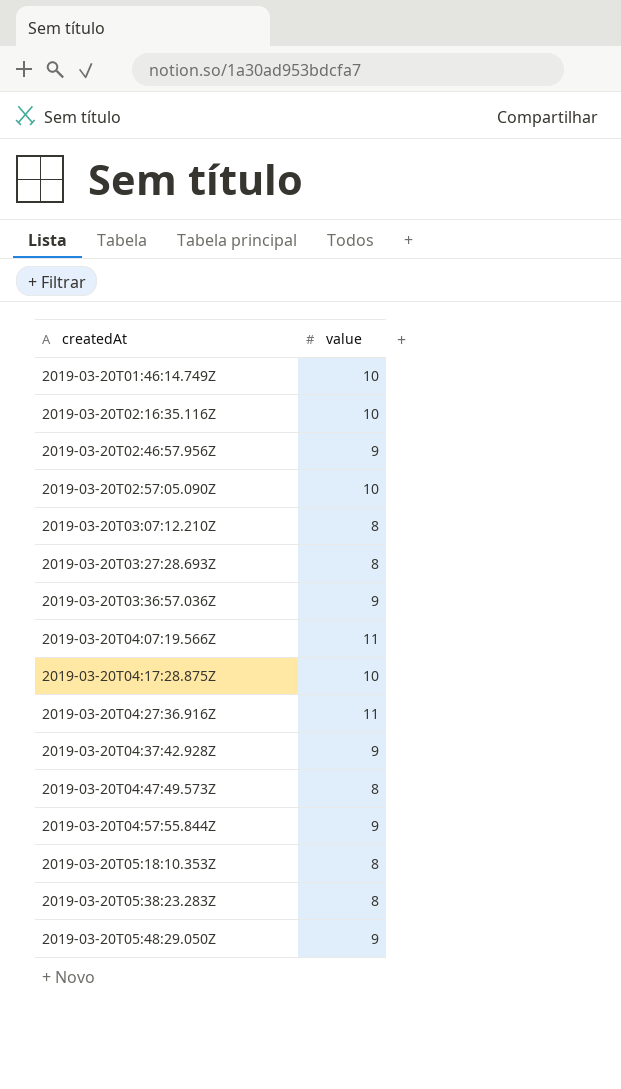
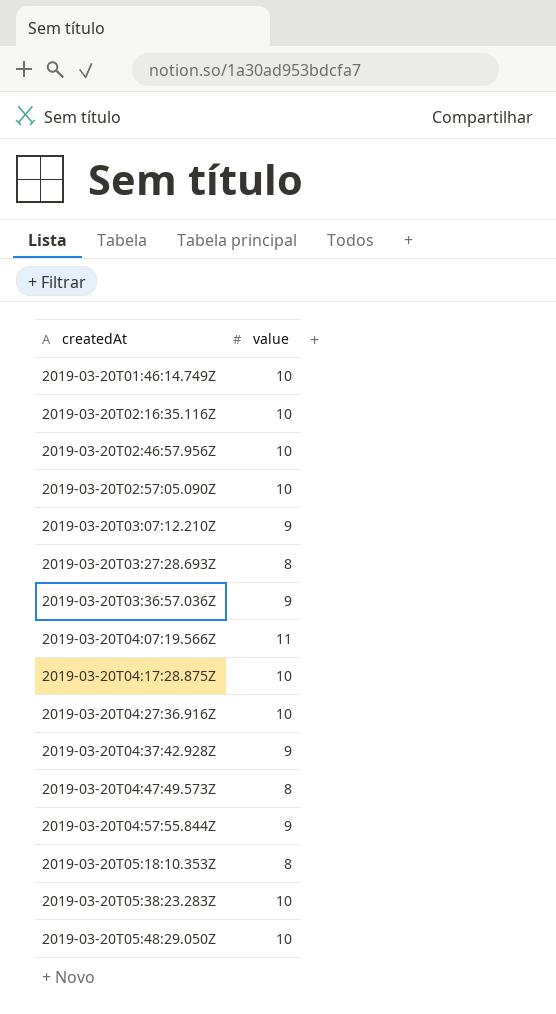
2019-03-20T02:46:57.956Z | value: 9 -> 10
2019-03-20T03:07:12.210Z | value: 8 -> 9
2019-03-20T04:27:36.916Z | value: 11 -> 10
2019-03-20T05:38:23.283Z | value: 8 -> 10
2019-03-20T05:48:29.050Z | value: 9 -> 10

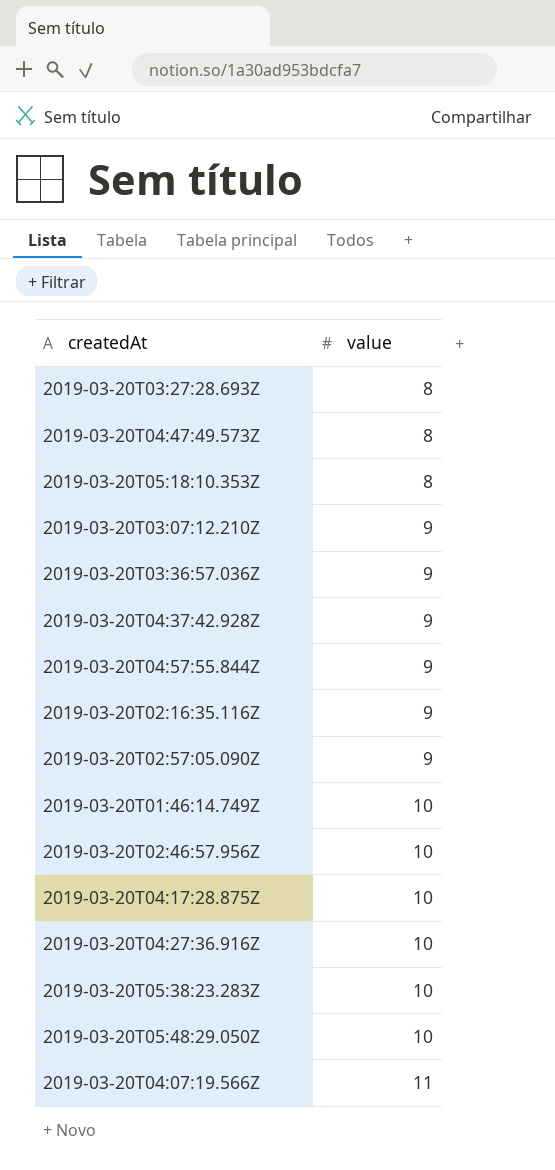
row order: createdAt ascending -> value ascending
2019-03-20T02:16:35.116Z | value: 10 -> 9
2019-03-20T02:57:05.090Z | value: 10 -> 9

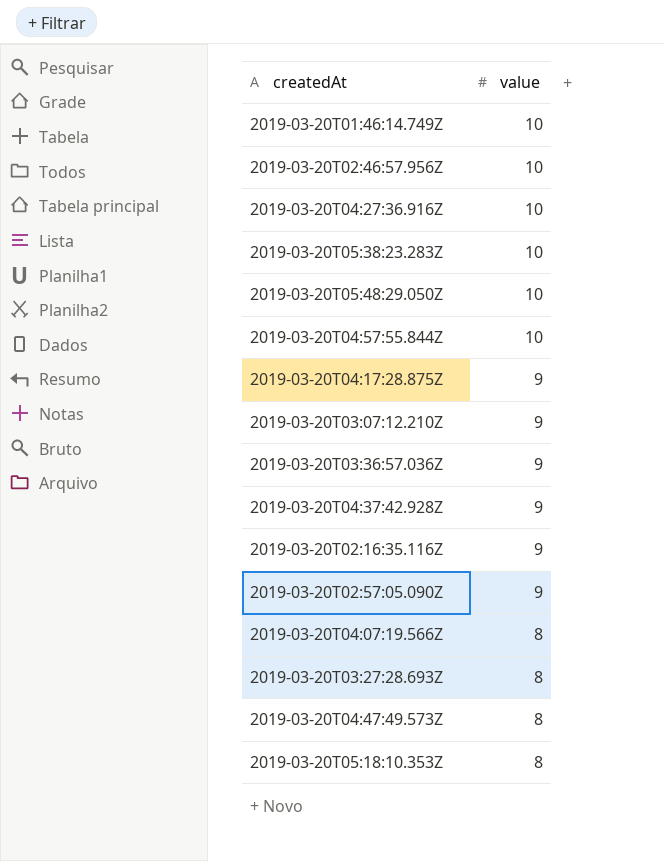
row order: value ascending -> value descending
2019-03-20T04:57:55.844Z | value: 9 -> 10
2019-03-20T04:17:28.875Z | value: 10 -> 9
2019-03-20T04:07:19.566Z | value: 11 -> 8

